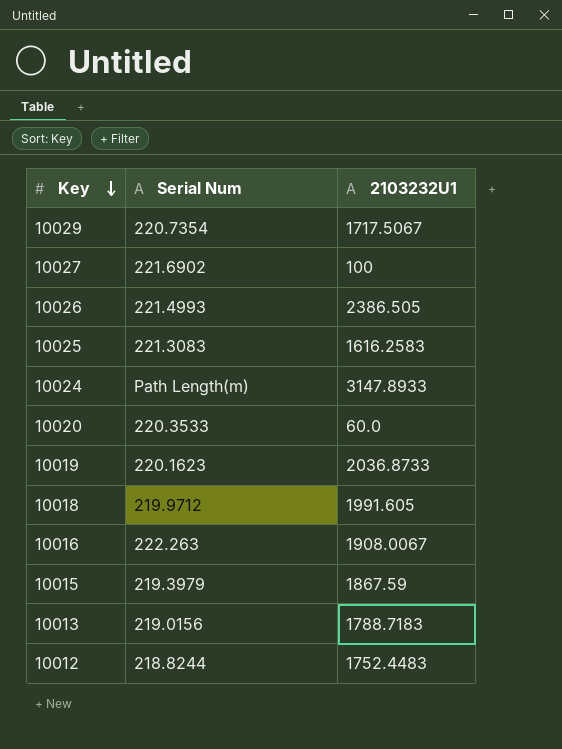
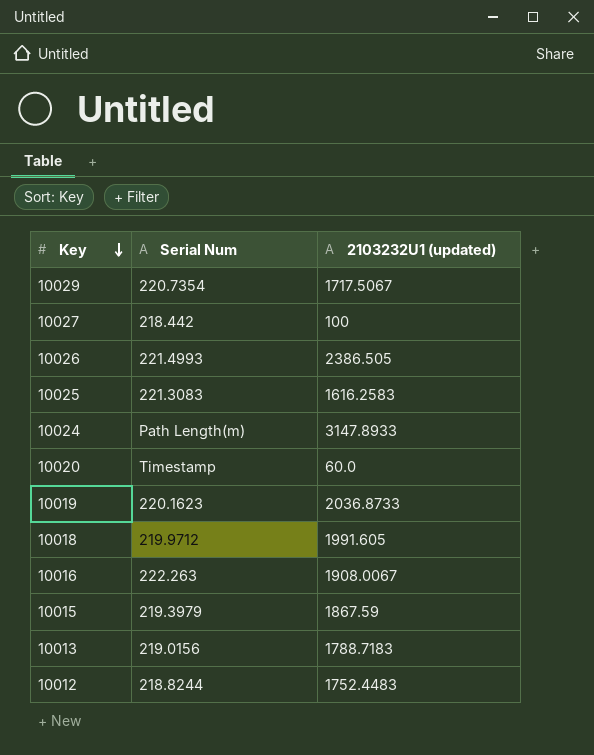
column name: 2103232U1 -> 2103232U1 (updated)
10027 | Serial Num: 221.6902 -> 218.442
10020 | Serial Num: 220.3533 -> Timestamp

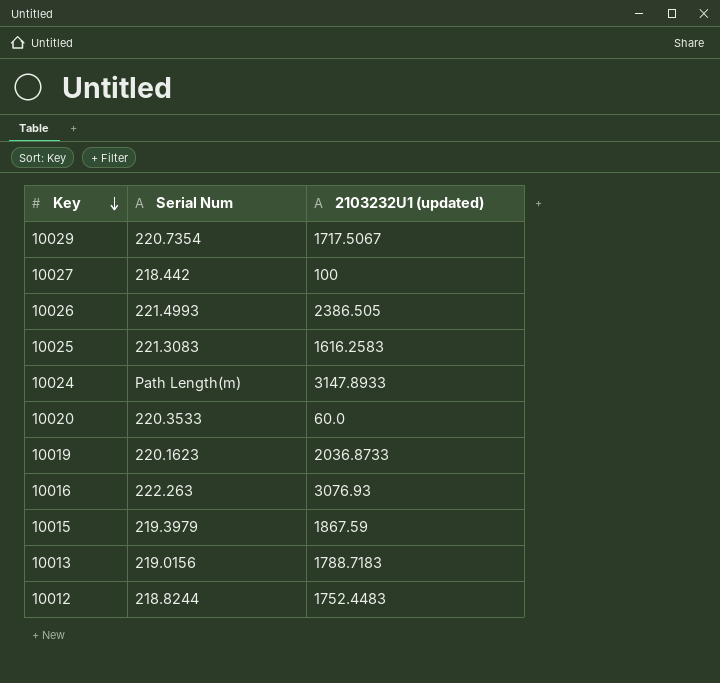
row 10018: 219.9712 | 1991.605 -> none
10020 | Serial Num: Timestamp -> 220.3533
10016 | 2103232U1 (updated): 1908.0067 -> 3076.93

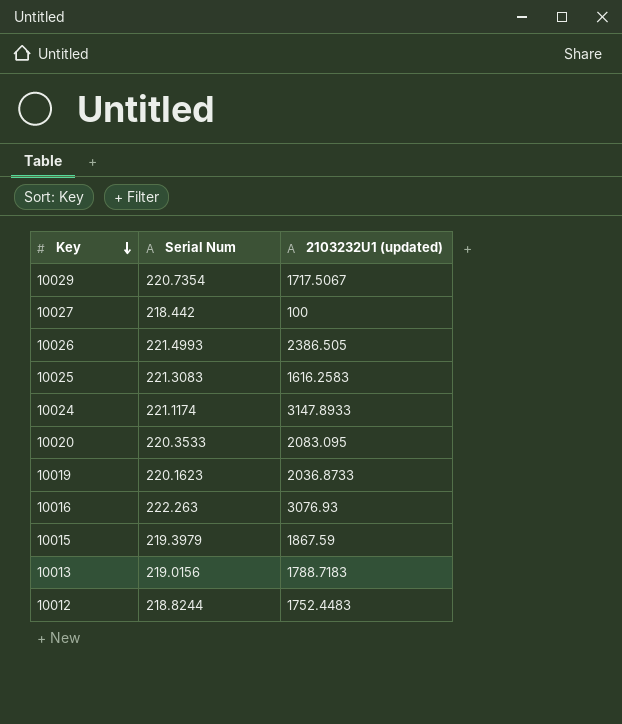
10024 | Serial Num: Path Length(m) -> 221.1174
10020 | 2103232U1 (updated): 60.0 -> 2083.095

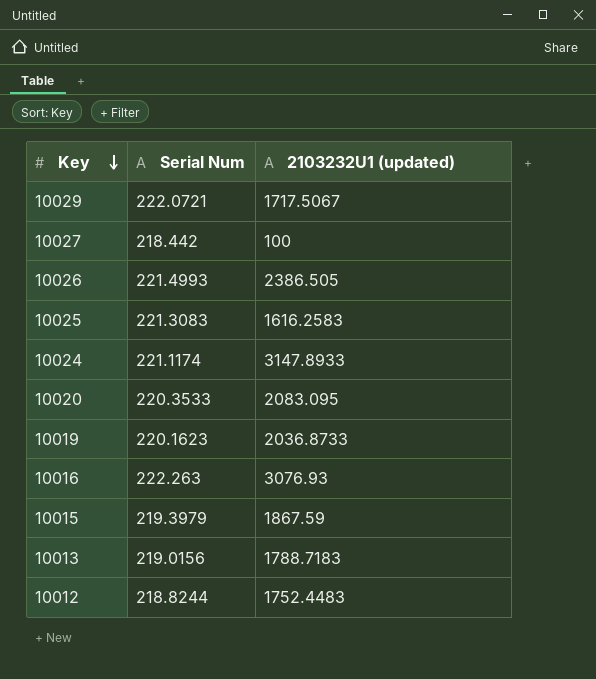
10029 | Serial Num: 220.7354 -> 222.0721

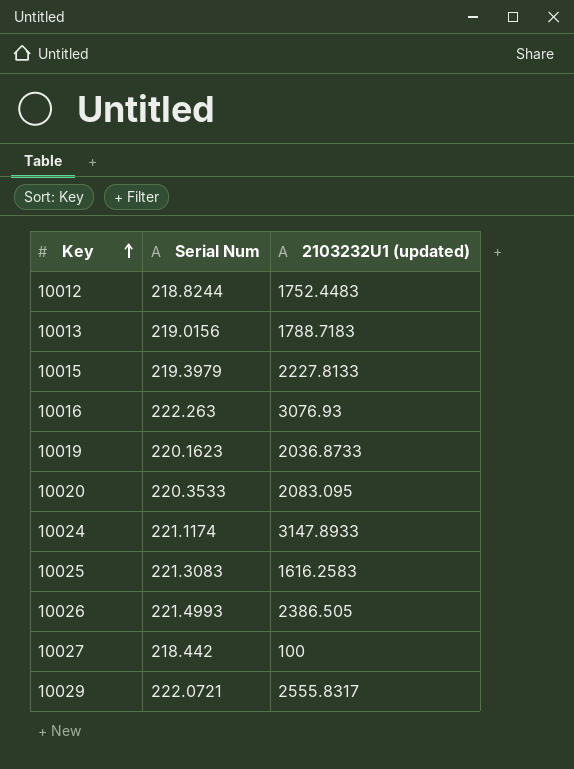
row order: Key descending -> Key ascending
10015 | 2103232U1 (updated): 1867.59 -> 2227.8133
10029 | 2103232U1 (updated): 1717.5067 -> 2555.8317

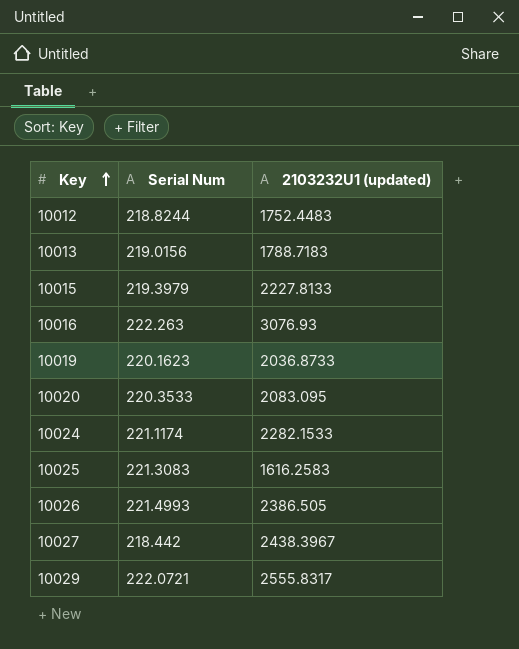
10024 | 2103232U1 (updated): 3147.8933 -> 2282.1533
10027 | 2103232U1 (updated): 100 -> 2438.3967

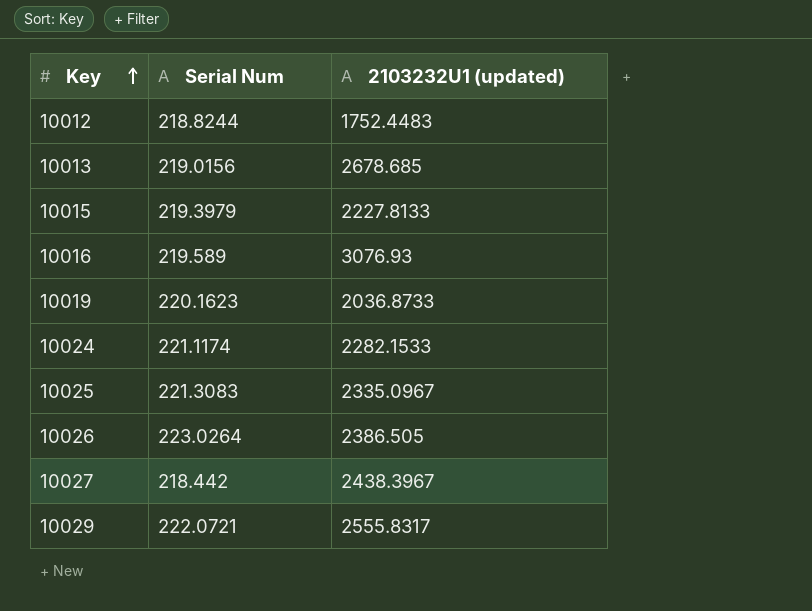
row 10020: 220.3533 | 2083.095 -> none
10013 | 2103232U1 (updated): 1788.7183 -> 2678.685
10016 | Serial Num: 222.263 -> 219.589
10025 | 2103232U1 (updated): 1616.2583 -> 2335.0967
10026 | Serial Num: 221.4993 -> 223.0264

